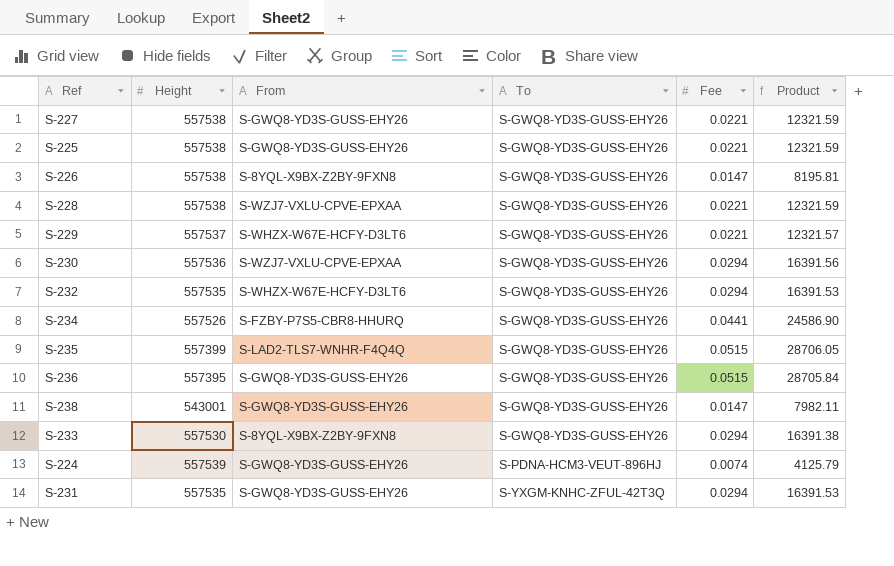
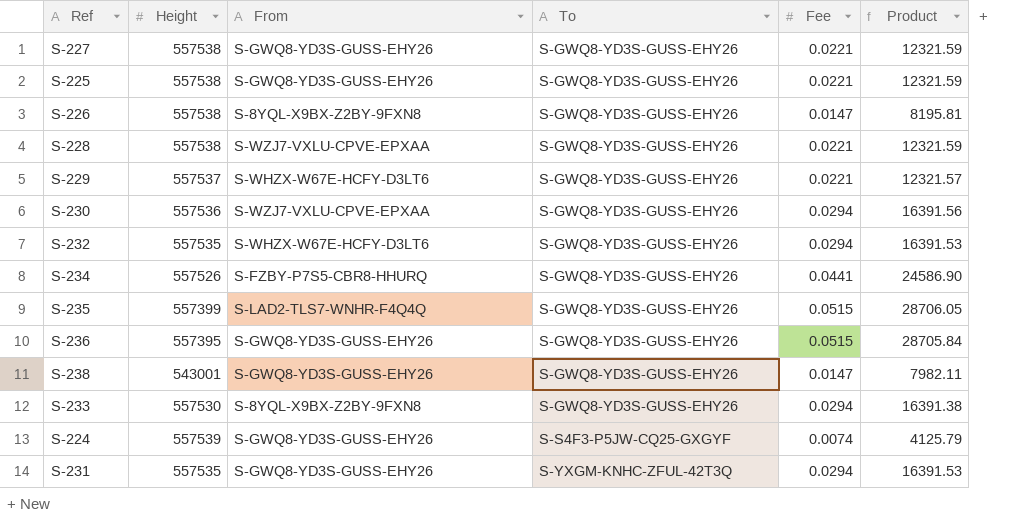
S-224 | To: S-PDNA-HCM3-VEUT-896HJ -> S-S4F3-P5JW-CQ25-GXGYF

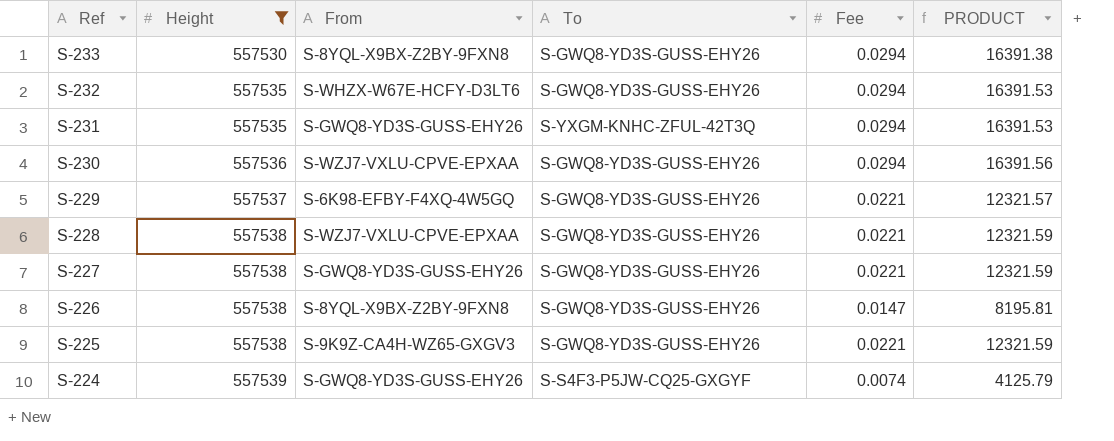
filter: none -> Height >= 557530
row order: To ascending -> Ref descending
column name: Product -> PRODUCT
S-229 | From: S-WHZX-W67E-HCFY-D3LT6 -> S-6K98-EFBY-F4XQ-4W5GQ
S-225 | From: S-GWQ8-YD3S-GUSS-EHY26 -> S-9K9Z-CA4H-WZ65-GXGV3

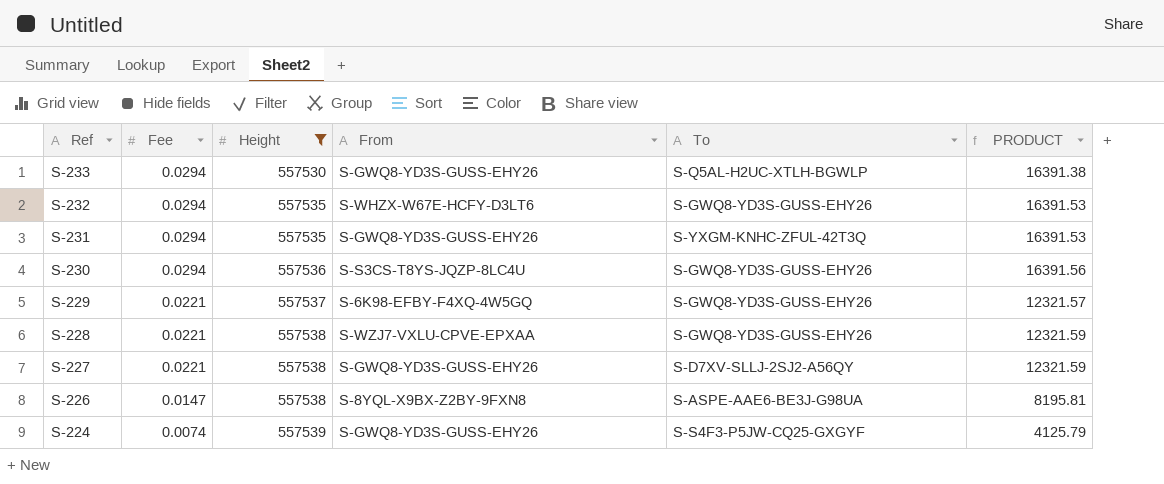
column Fee | position: 5 -> 2
row S-225: 557538 | S-9K9Z-CA4H-WZ65-GXGV3 | S-GWQ8-YD3S-GUSS-EHY26 | 0.0221 | 12321.59 -> none
S-233 | From: S-8YQL-X9BX-Z2BY-9FXN8 -> S-GWQ8-YD3S-GUSS-EHY26
S-233 | To: S-GWQ8-YD3S-GUSS-EHY26 -> S-Q5AL-H2UC-XTLH-BGWLP
S-230 | From: S-WZJ7-VXLU-CPVE-EPXAA -> S-S3CS-T8YS-JQZP-8LC4U
S-227 | To: S-GWQ8-YD3S-GUSS-EHY26 -> S-D7XV-SLLJ-2SJ2-A56QY
S-226 | To: S-GWQ8-YD3S-GUSS-EHY26 -> S-ASPE-AAE6-BE3J-G98UA

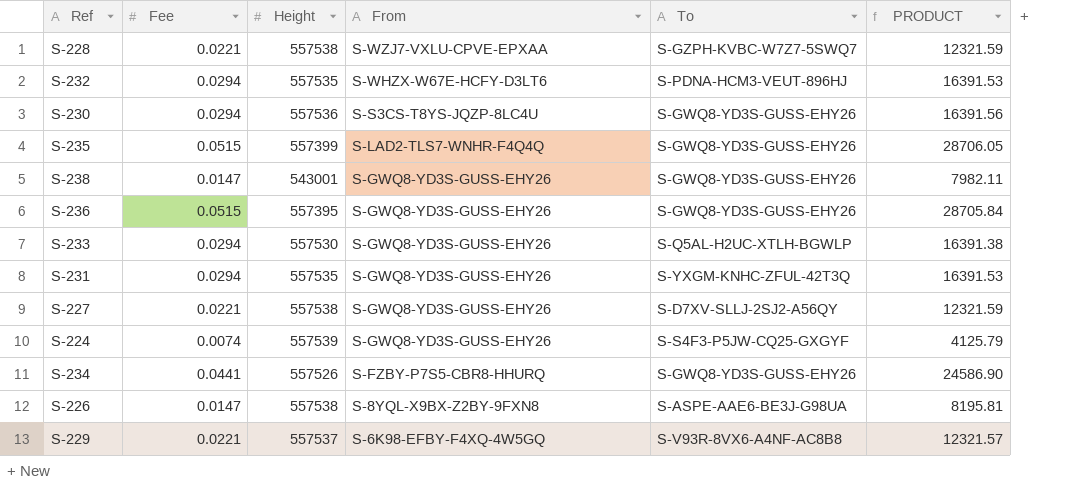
filter: Height >= 557530 -> none
row order: Ref descending -> From descending
S-228 | To: S-GWQ8-YD3S-GUSS-EHY26 -> S-GZPH-KVBC-W7Z7-5SWQ7
S-232 | To: S-GWQ8-YD3S-GUSS-EHY26 -> S-PDNA-HCM3-VEUT-896HJ
S-229 | To: S-GWQ8-YD3S-GUSS-EHY26 -> S-V93R-8VX6-A4NF-AC8B8

